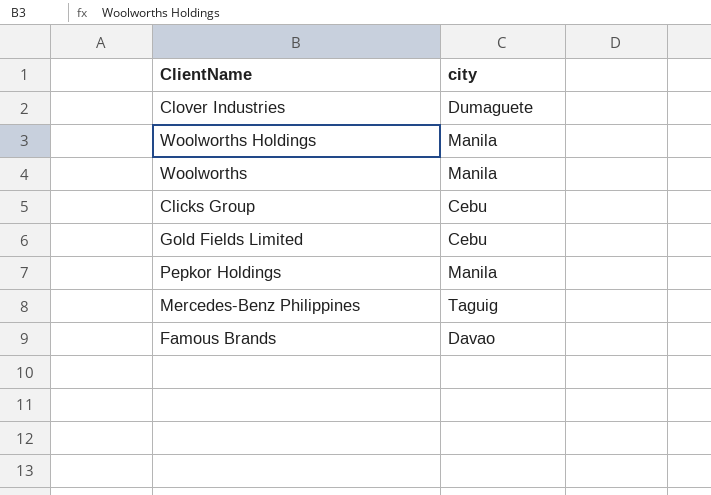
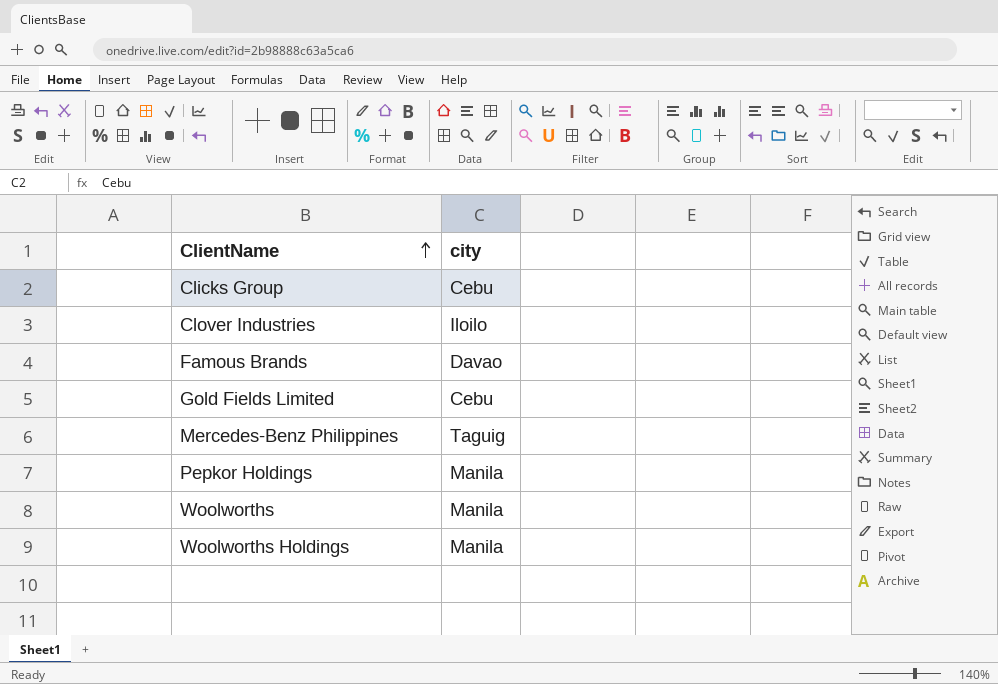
row order: none -> ClientName ascending
Clover Industries | city: Dumaguete -> Iloilo

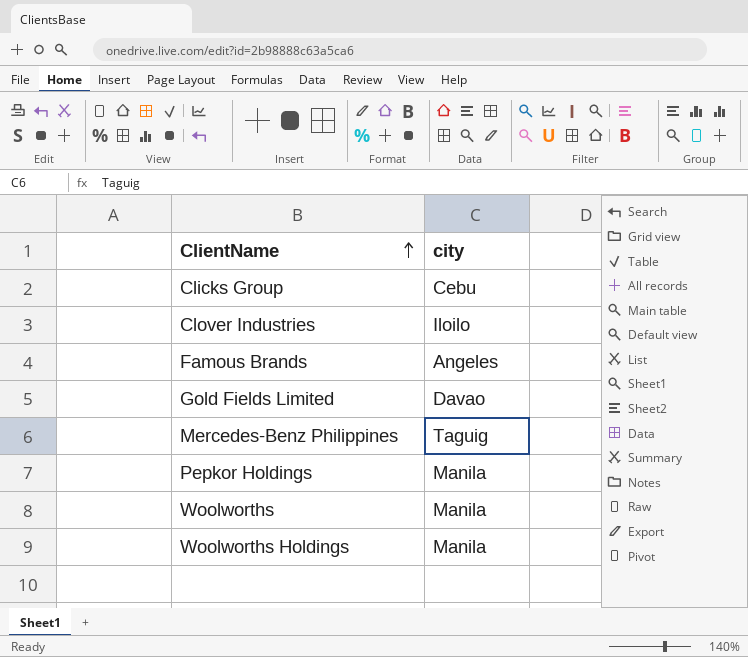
Famous Brands | city: Davao -> Angeles
Gold Fields Limited | city: Cebu -> Davao

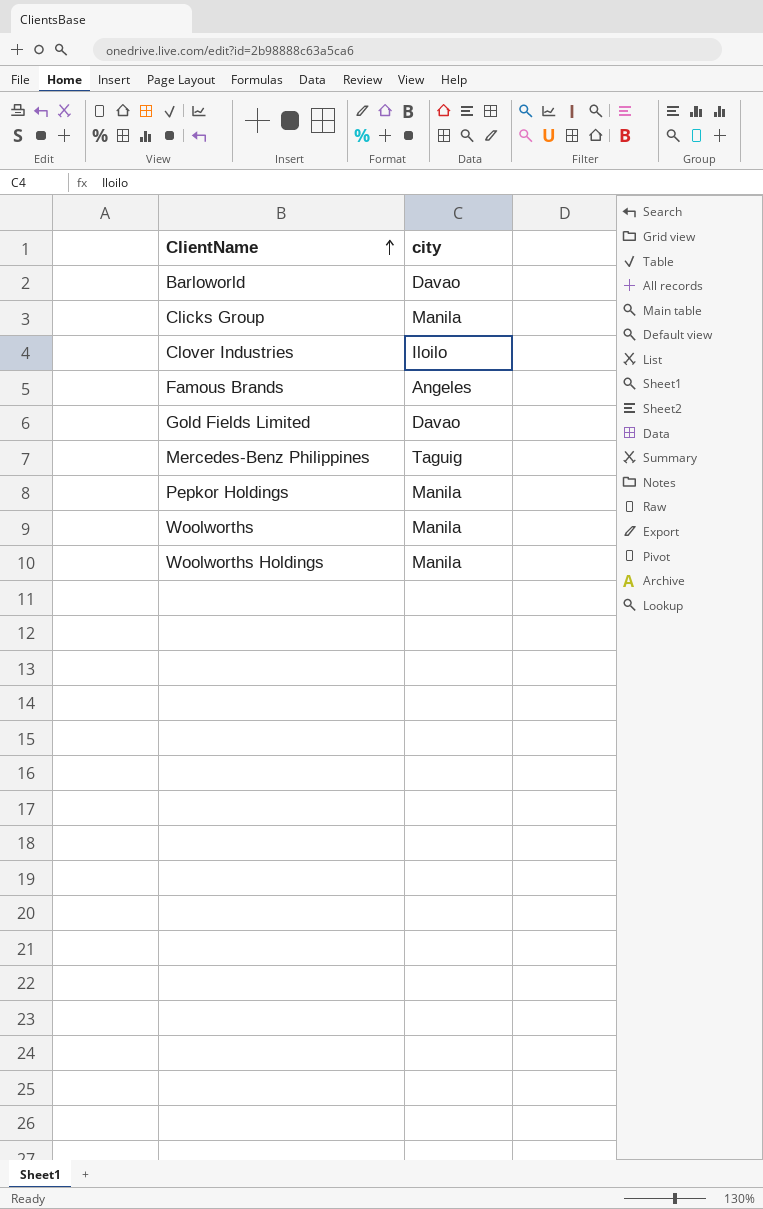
row Barloworld: none -> Davao
Clicks Group | city: Cebu -> Manila

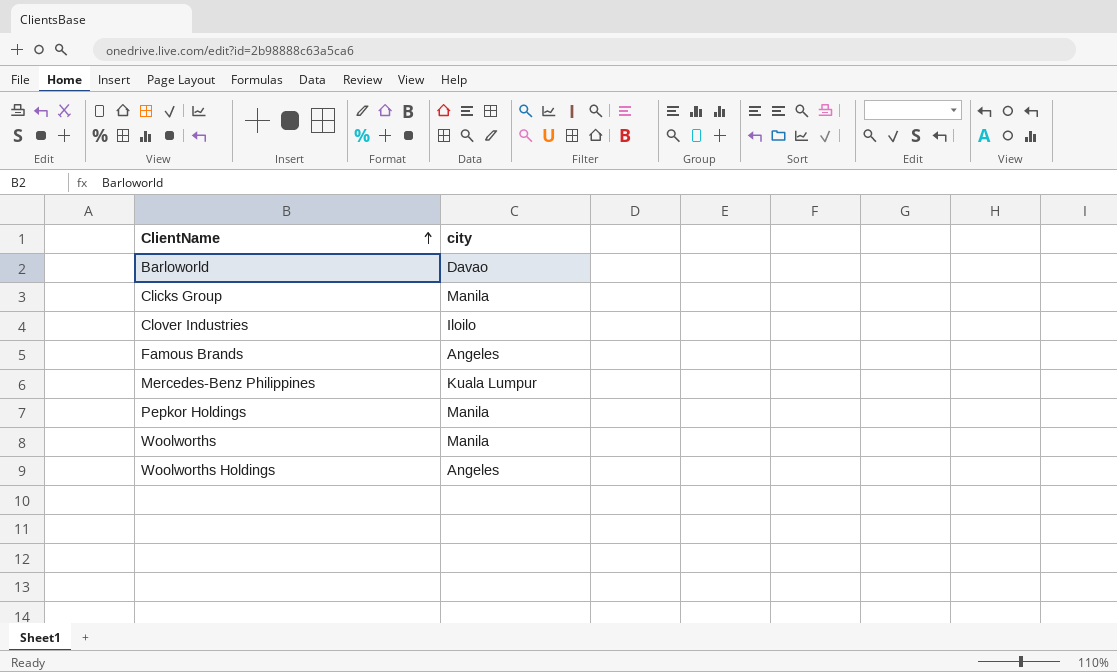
row Gold Fields Limited: Davao -> none
Mercedes-Benz Philippines | city: Taguig -> Kuala Lumpur
Woolworths Holdings | city: Manila -> Angeles

